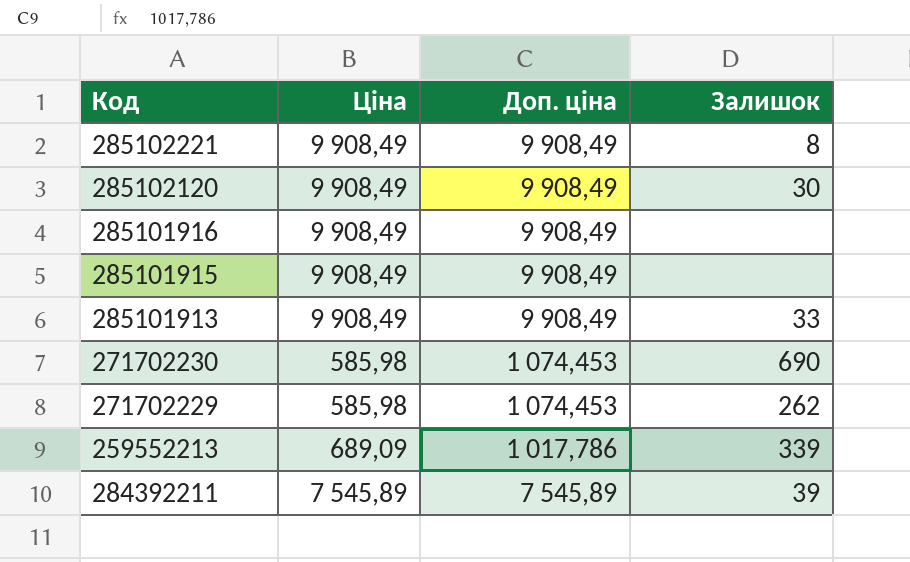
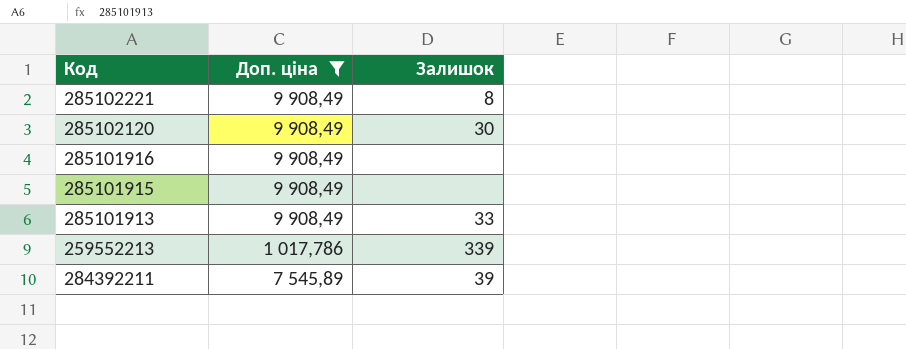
filter: none -> Доп. ціна != 1 074,453
column Ціна | position: 2 -> none

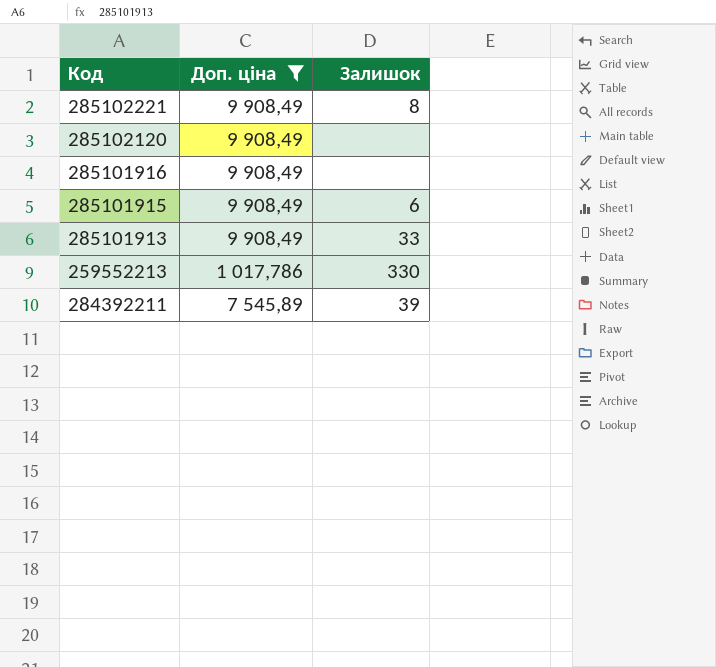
285102120 | Залишок: 30 -> none
285101915 | Залишок: none -> 6
259552213 | Залишок: 339 -> 330

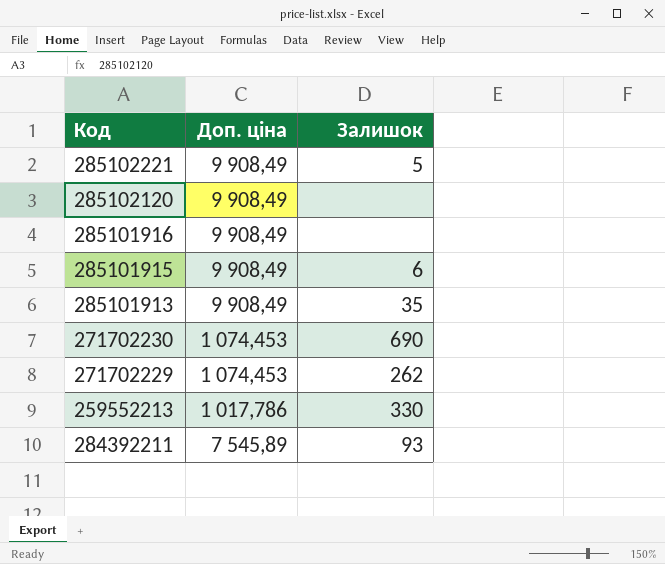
filter: Доп. ціна != 1 074,453 -> none
285102221 | Залишок: 8 -> 5
285101913 | Залишок: 33 -> 35
284392211 | Залишок: 39 -> 93

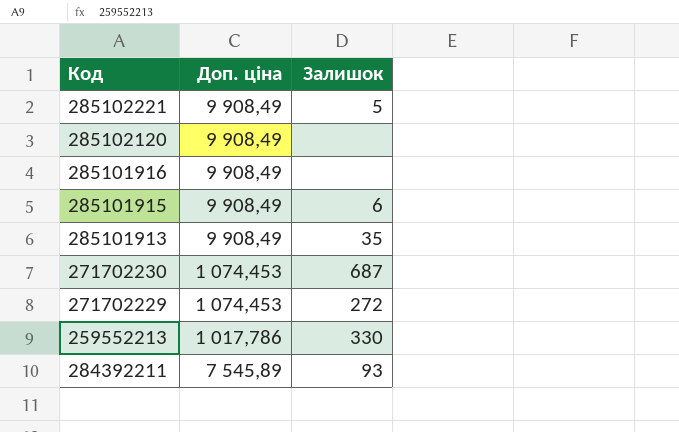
271702230 | Залишок: 690 -> 687
271702229 | Залишок: 262 -> 272

